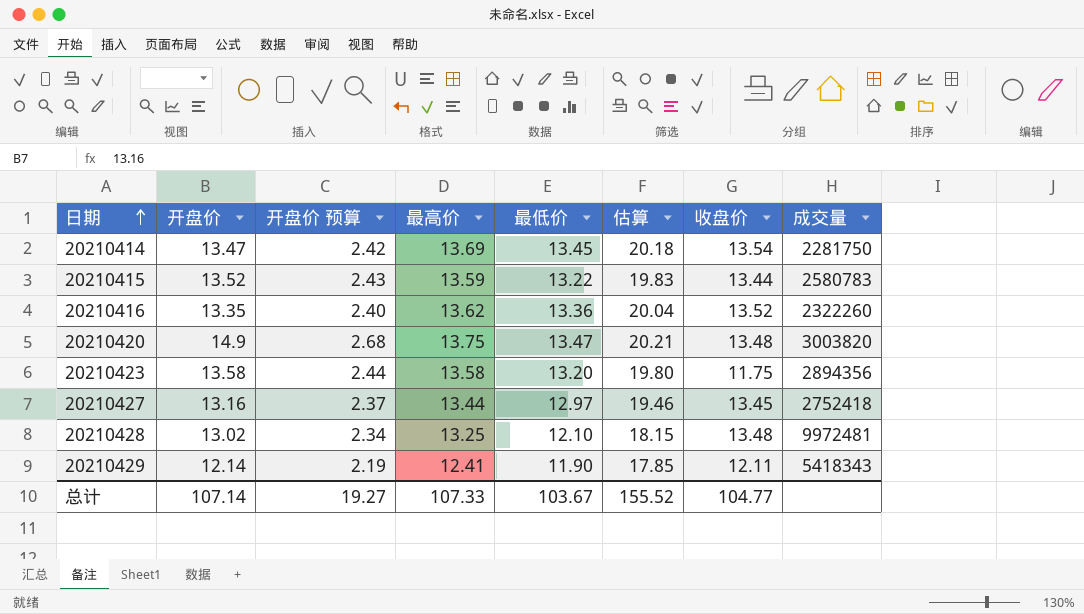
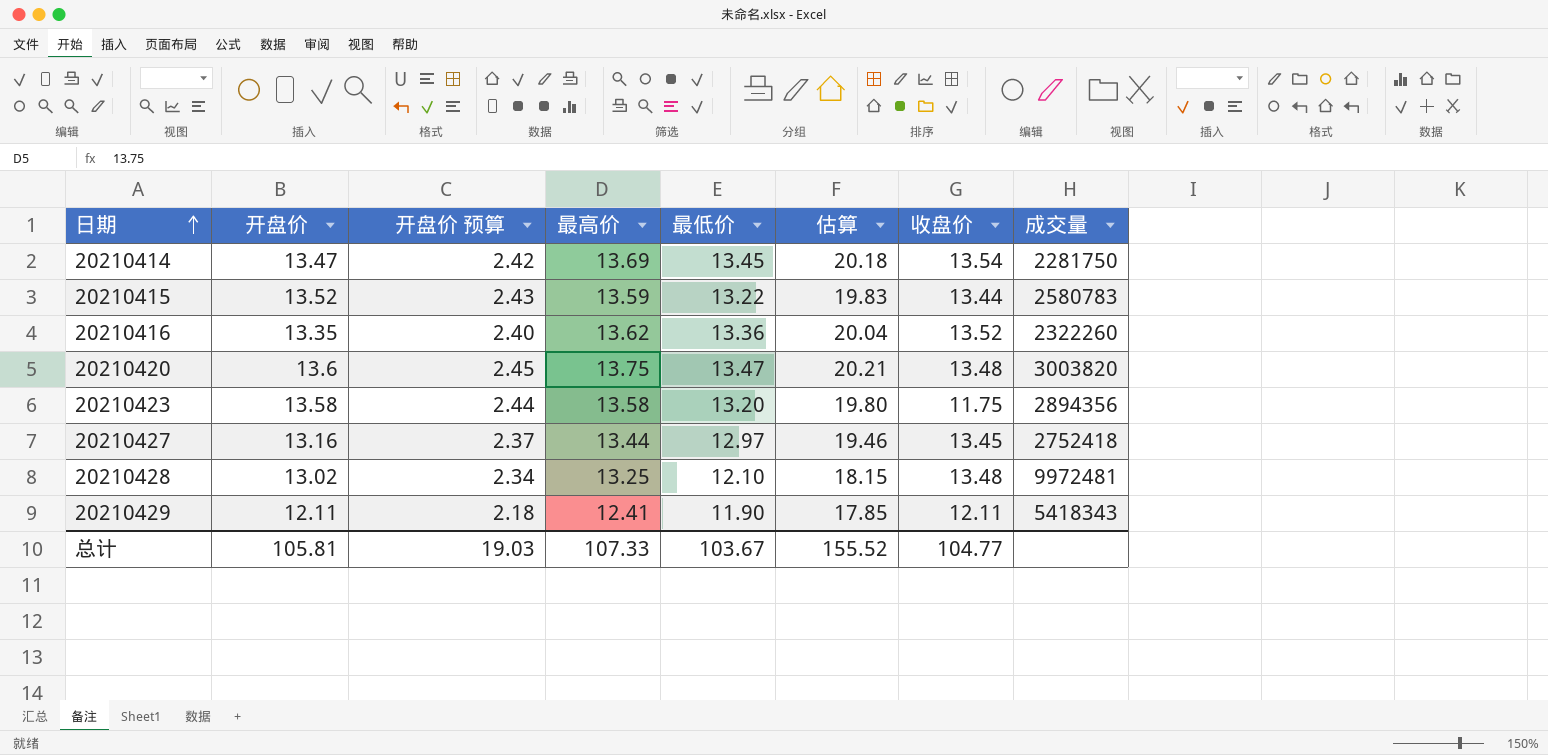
20210420 | 开盘价: 14.9 -> 13.6
20210420 | 开盘价 预算: 2.68 -> 2.45
20210429 | 开盘价: 12.14 -> 12.11
20210429 | 开盘价 预算: 2.19 -> 2.18
总计 | 开盘价: 107.14 -> 105.81
总计 | 开盘价 预算: 19.27 -> 19.03

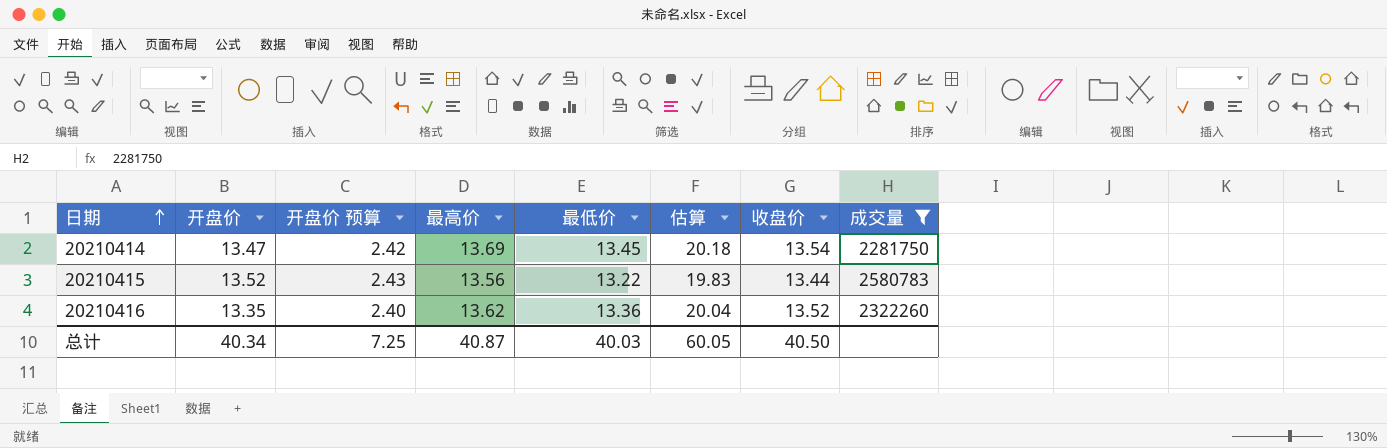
filter: none -> 成交量 <= 2580783
20210415 | 最高价: 13.59 -> 13.56
总计 | 开盘价: 105.81 -> 40.34
总计 | 开盘价 预算: 19.03 -> 7.25
总计 | 最高价: 107.33 -> 40.87
总计 | 最低价: 103.67 -> 40.03
总计 | 估算: 155.52 -> 60.05
总计 | 收盘价: 104.77 -> 40.50

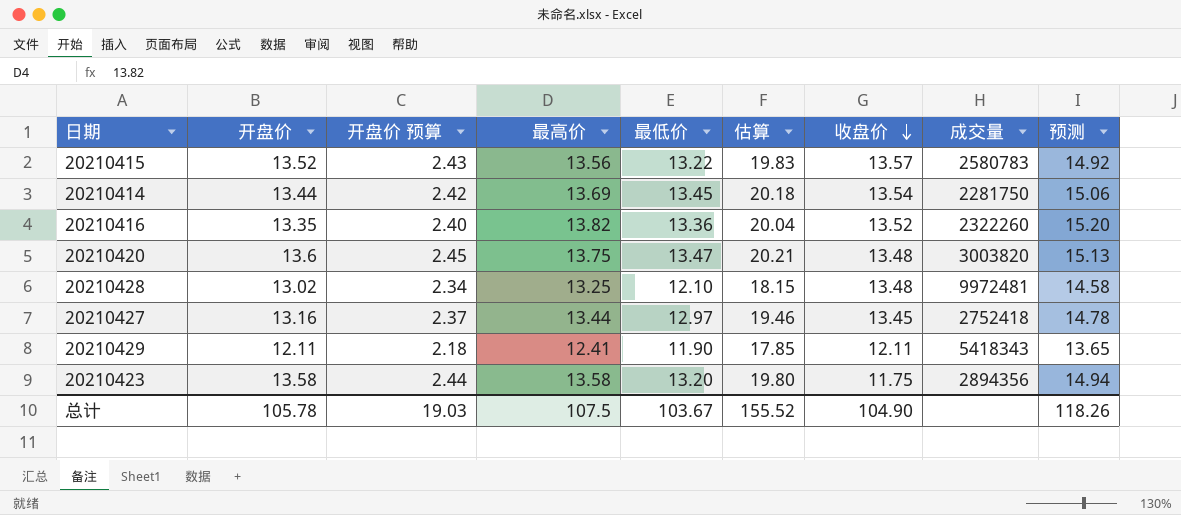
filter: 成交量 <= 2580783 -> none
row order: 日期 ascending -> 收盘价 descending
column 预测 | formula: none -> [最高价] * 1.1
20210415 | 收盘价: 13.44 -> 13.57
20210414 | 开盘价: 13.47 -> 13.44
20210416 | 最高价: 13.62 -> 13.82
总计 | 开盘价: 40.34 -> 105.78
总计 | 开盘价 预算: 7.25 -> 19.03
总计 | 最高价: 40.87 -> 107.5
总计 | 最低价: 40.03 -> 103.67
总计 | 估算: 60.05 -> 155.52
总计 | 收盘价: 40.50 -> 104.90

